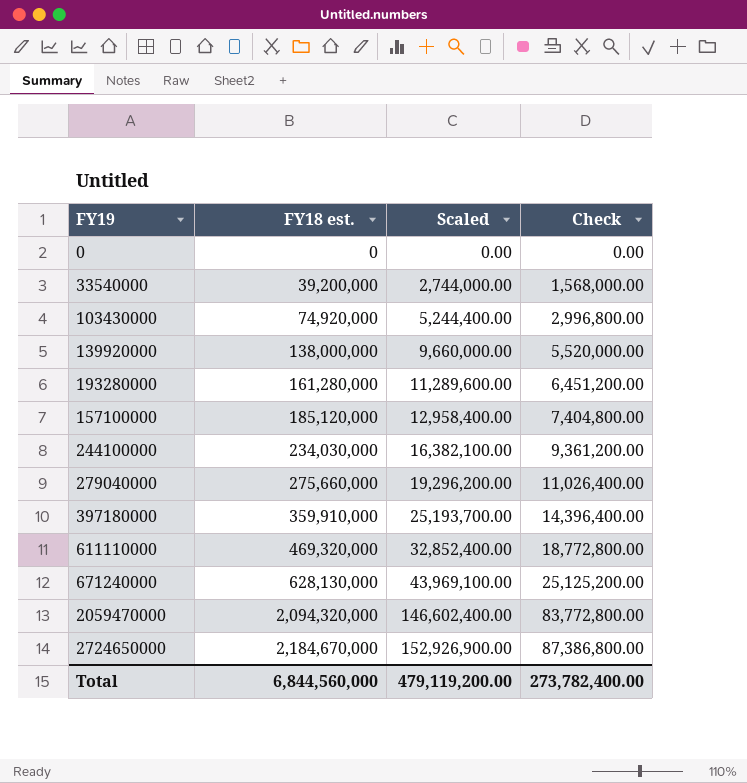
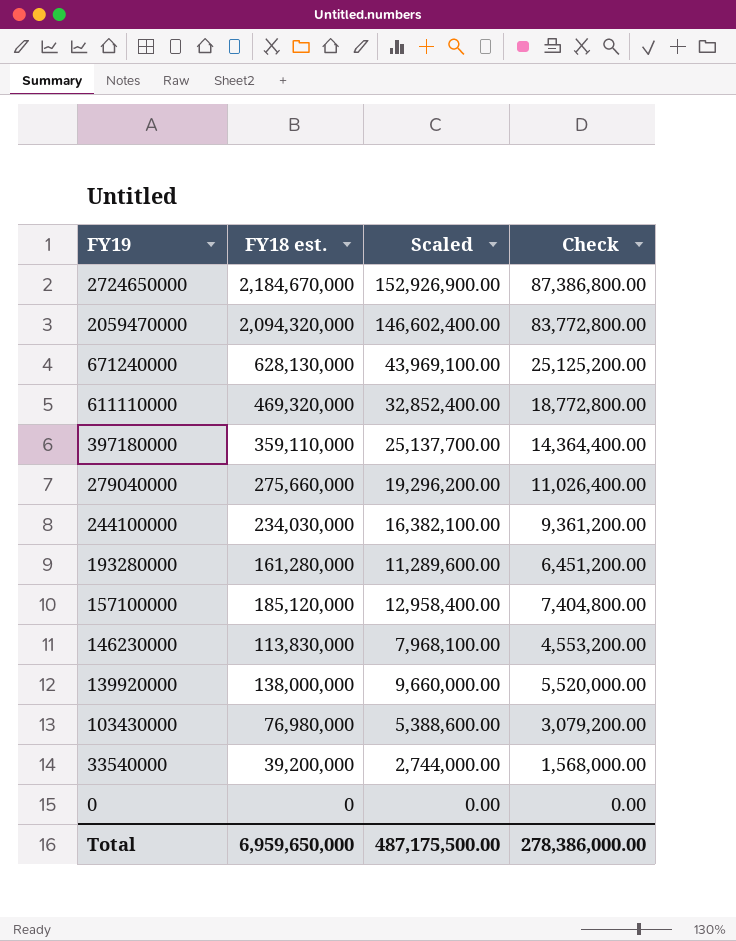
row order: FY18 est. ascending -> FY19 descending
397180000 | FY18 est.: 359,910,000 -> 359,110,000
397180000 | Scaled: 25,193,700.00 -> 25,137,700.00
397180000 | Check: 14,396,400.00 -> 14,364,400.00
row 146230000: none -> 113,830,000 | 7,968,100.00 | 4,553,200.00
103430000 | FY18 est.: 74,920,000 -> 76,980,000
103430000 | Scaled: 5,244,400.00 -> 5,388,600.00
103430000 | Check: 2,996,800.00 -> 3,079,200.00
Total | FY18 est.: 6,844,560,000 -> 6,959,650,000
Total | Scaled: 479,119,200.00 -> 487,175,500.00
Total | Check: 273,782,400.00 -> 278,386,000.00

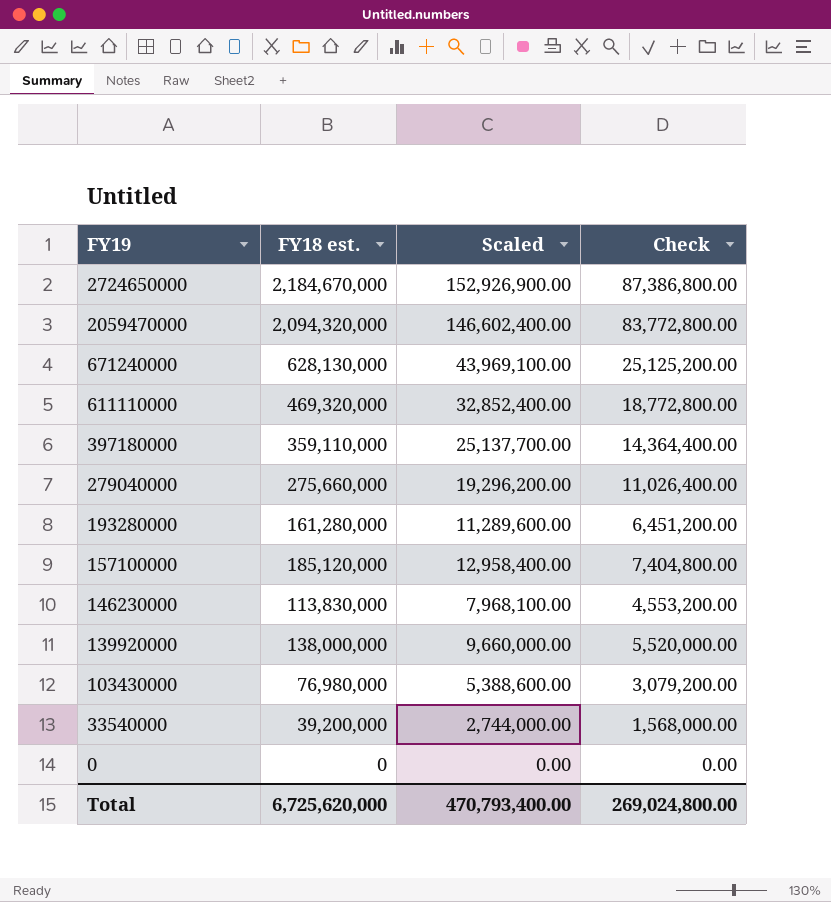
row 244100000: 234,030,000 | 16,382,100.00 | 9,361,200.00 -> none
Total | FY18 est.: 6,959,650,000 -> 6,725,620,000
Total | Scaled: 487,175,500.00 -> 470,793,400.00
Total | Check: 278,386,000.00 -> 269,024,800.00

